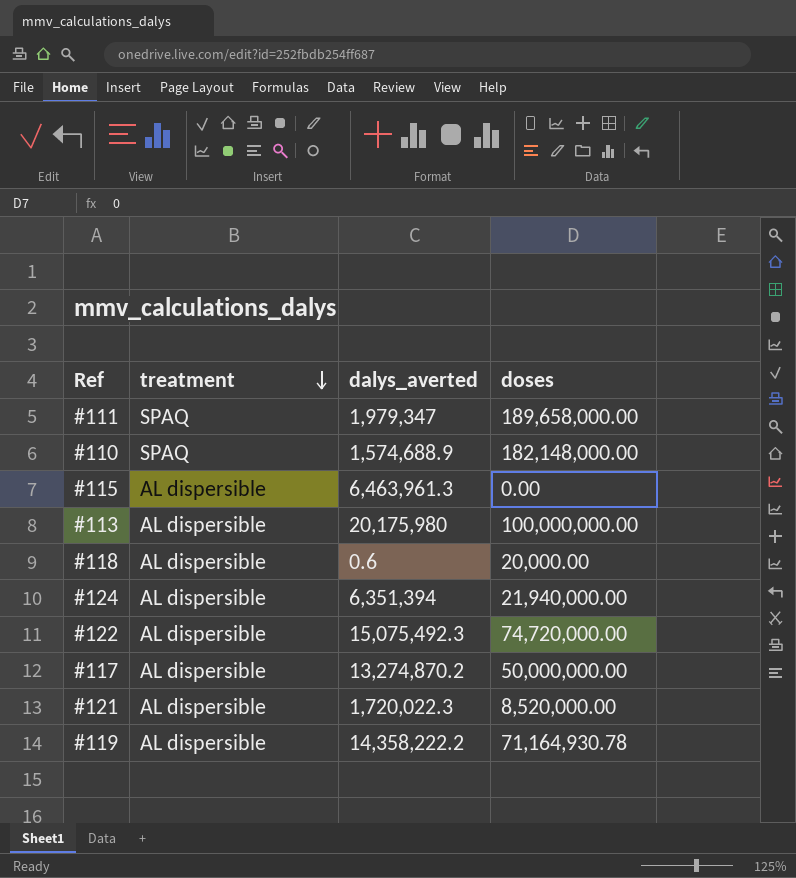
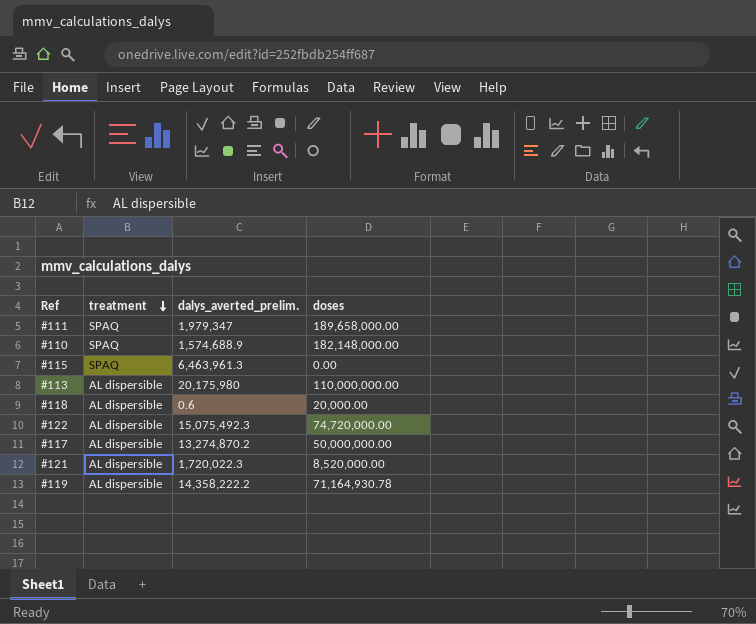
column name: dalys_averted -> dalys_averted_prelim.
row #124: AL dispersible | 6,351,394 | 21,940,000.00 -> none
#115 | treatment: AL dispersible -> SPAQ
#113 | doses: 100,000,000.00 -> 110,000,000.00

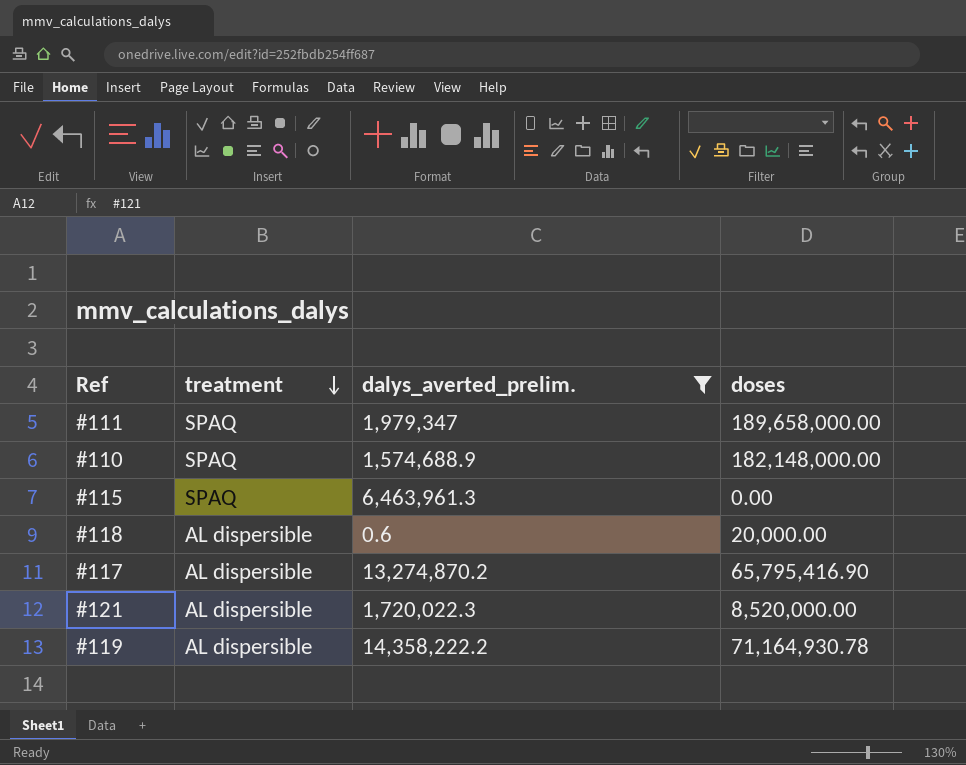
filter: none -> dalys_averted_prelim. <= 14,358,222.2
#117 | doses: 50,000,000.00 -> 65,795,416.90

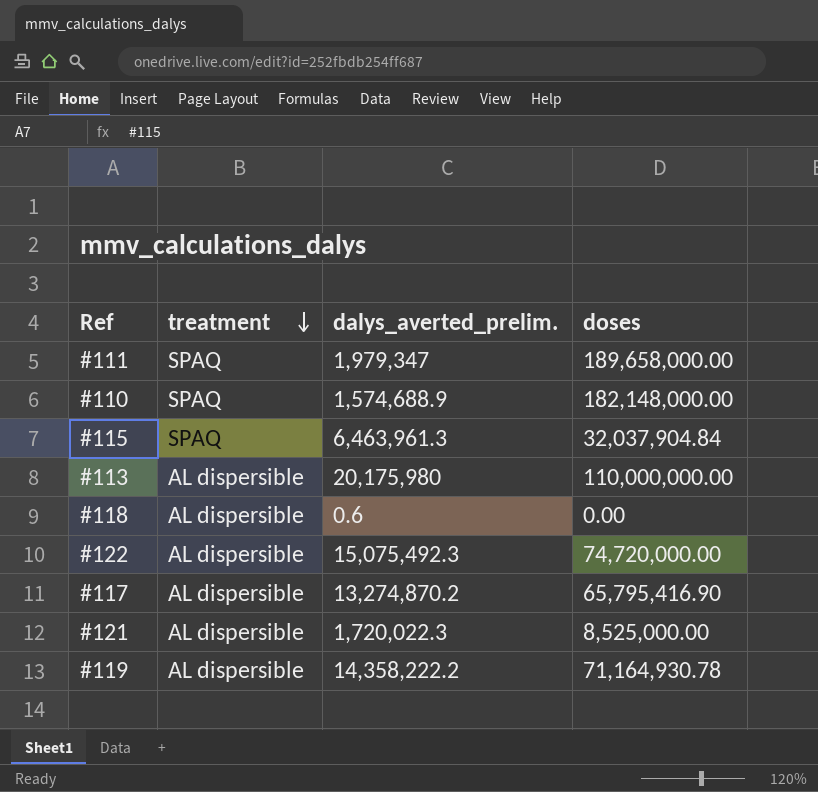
filter: dalys_averted_prelim. <= 14,358,222.2 -> none
#115 | doses: 0.00 -> 32,037,904.84
#118 | doses: 20,000.00 -> 0.00
#121 | doses: 8,520,000.00 -> 8,525,000.00

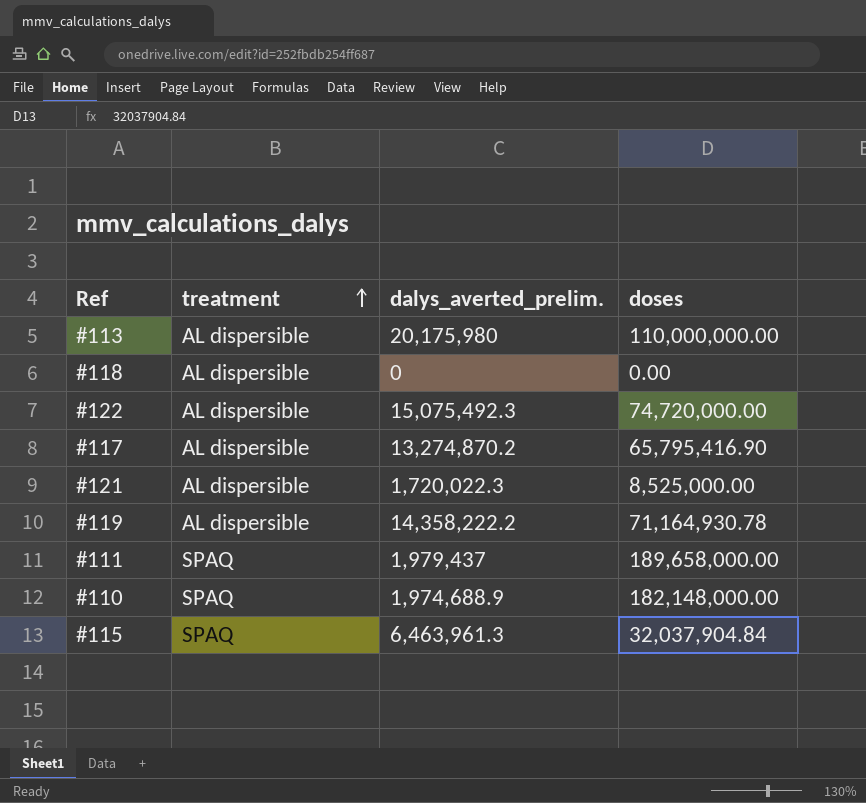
row order: treatment descending -> treatment ascending
#118 | dalys_averted_prelim.: 0.6 -> 0
#111 | dalys_averted_prelim.: 1,979,347 -> 1,979,437
#110 | dalys_averted_prelim.: 1,574,688.9 -> 1,974,688.9

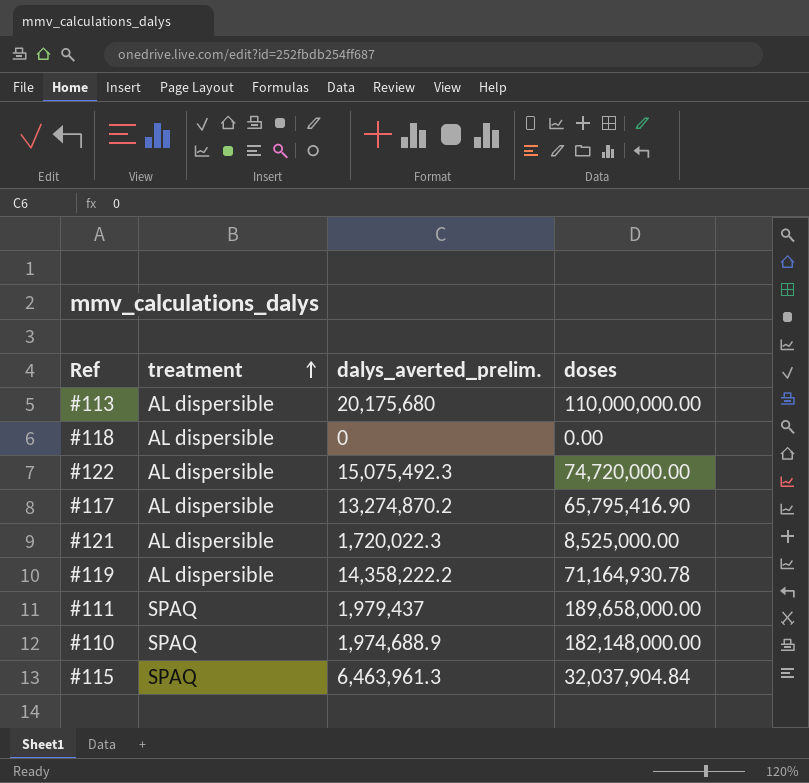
#113 | dalys_averted_prelim.: 20,175,980 -> 20,175,680

